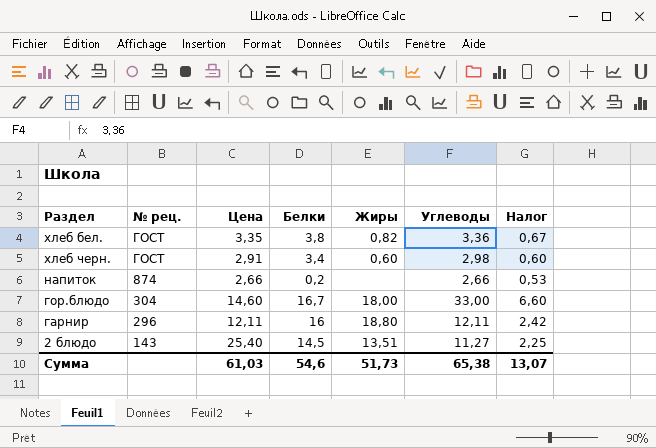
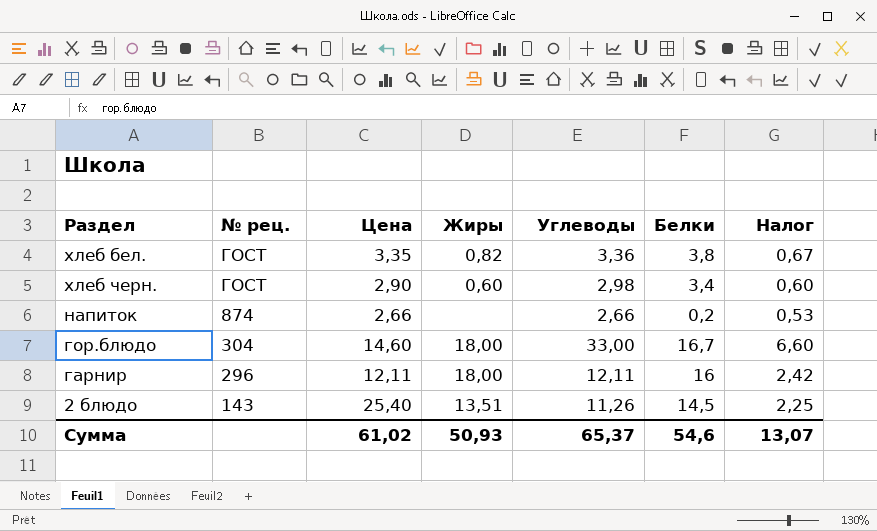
column Белки | position: 4 -> 6
хлеб черн. | Цена: 2,91 -> 2,90
гарнир | Жиры: 18,80 -> 18,00
2 блюдо | Углеводы: 11,27 -> 11,26
Сумма | Цена: 61,03 -> 61,02
Сумма | Жиры: 51,73 -> 50,93
Сумма | Углеводы: 65,38 -> 65,37

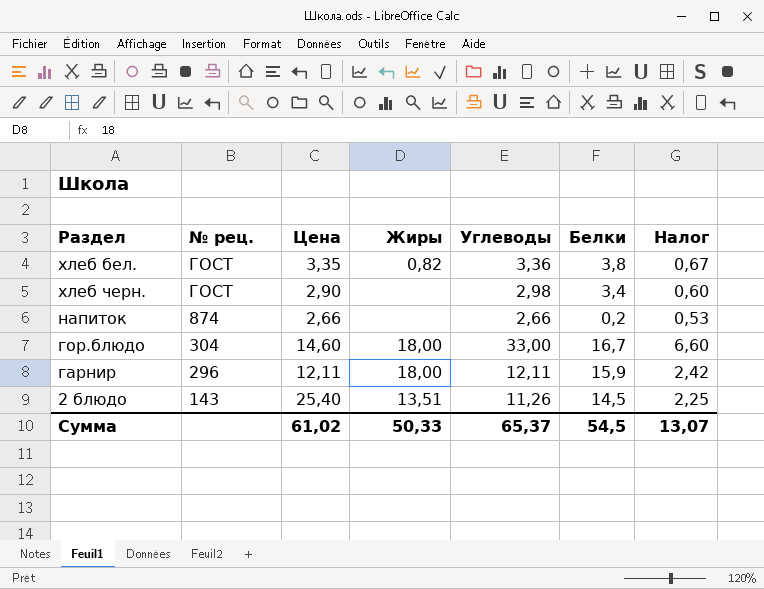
хлеб черн. | Жиры: 0,60 -> none
гарнир | Белки: 16 -> 15,9
Сумма | Жиры: 50,93 -> 50,33
Сумма | Белки: 54,6 -> 54,5

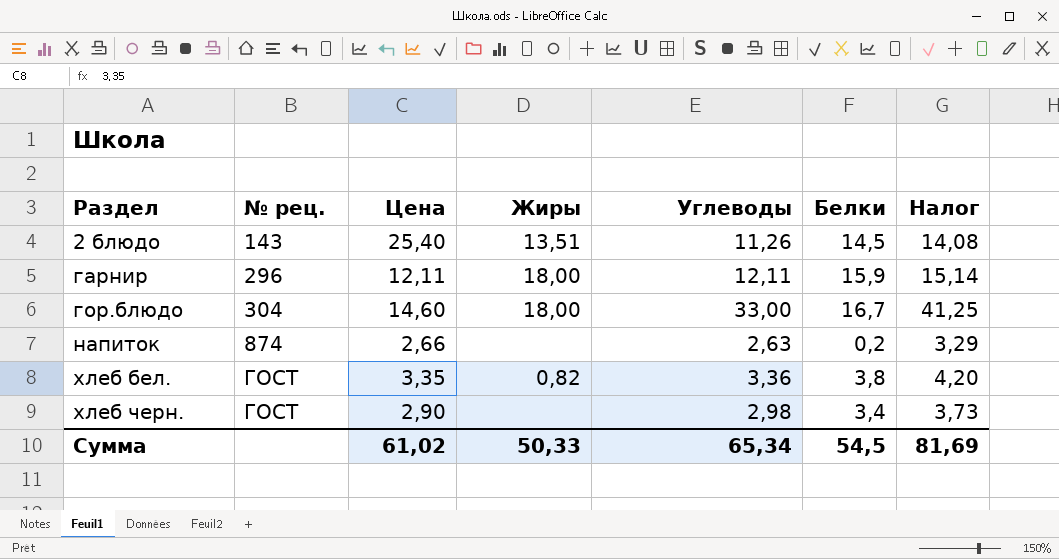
row order: № рец. descending -> Раздел ascending
column Налог | formula: [Углеводы] * 0,2 -> [Углеводы] * 1,25
напиток | Углеводы: 2,66 -> 2,63
Сумма | Углеводы: 65,37 -> 65,34
Сумма | Налог: 13,07 -> 81,69

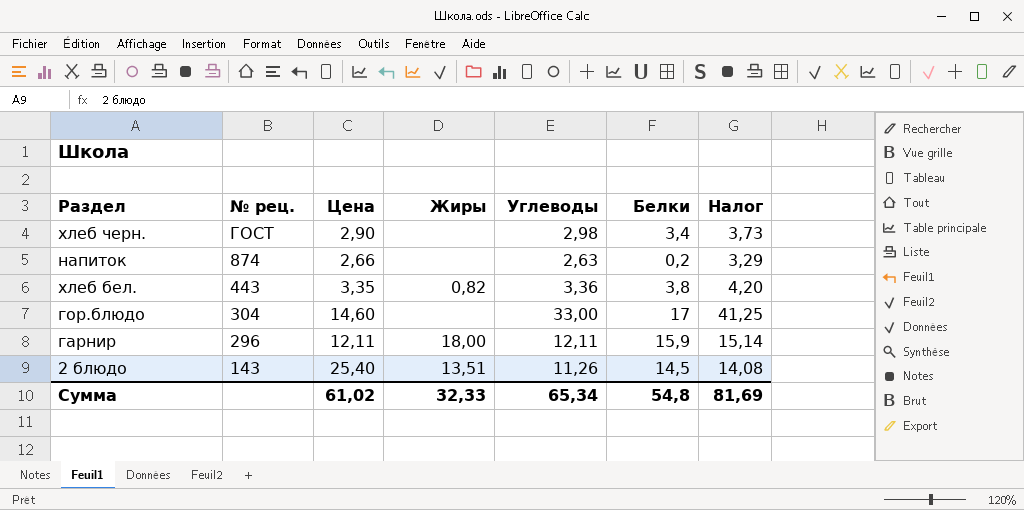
row order: Раздел ascending -> № рец. descending
хлеб бел. | № рец.: ГОСТ -> 443
гор.блюдо | Жиры: 18,00 -> none
гор.блюдо | Белки: 16,7 -> 17
Сумма | Жиры: 50,33 -> 32,33
Сумма | Белки: 54,5 -> 54,8

